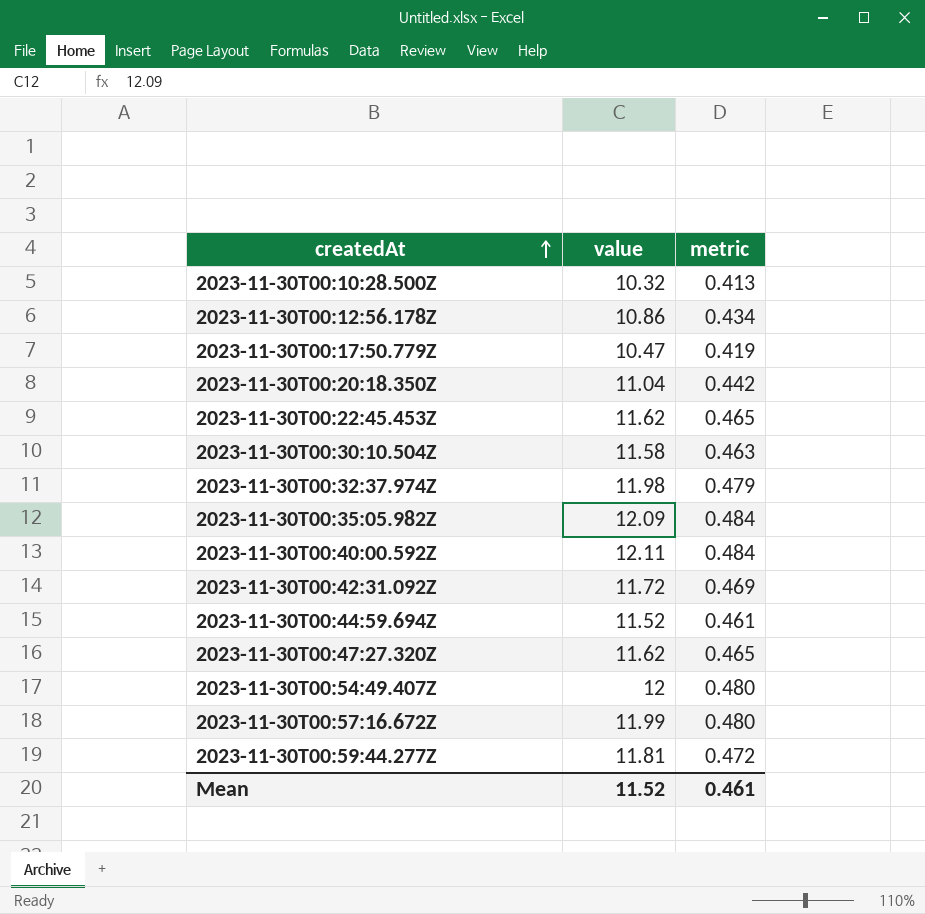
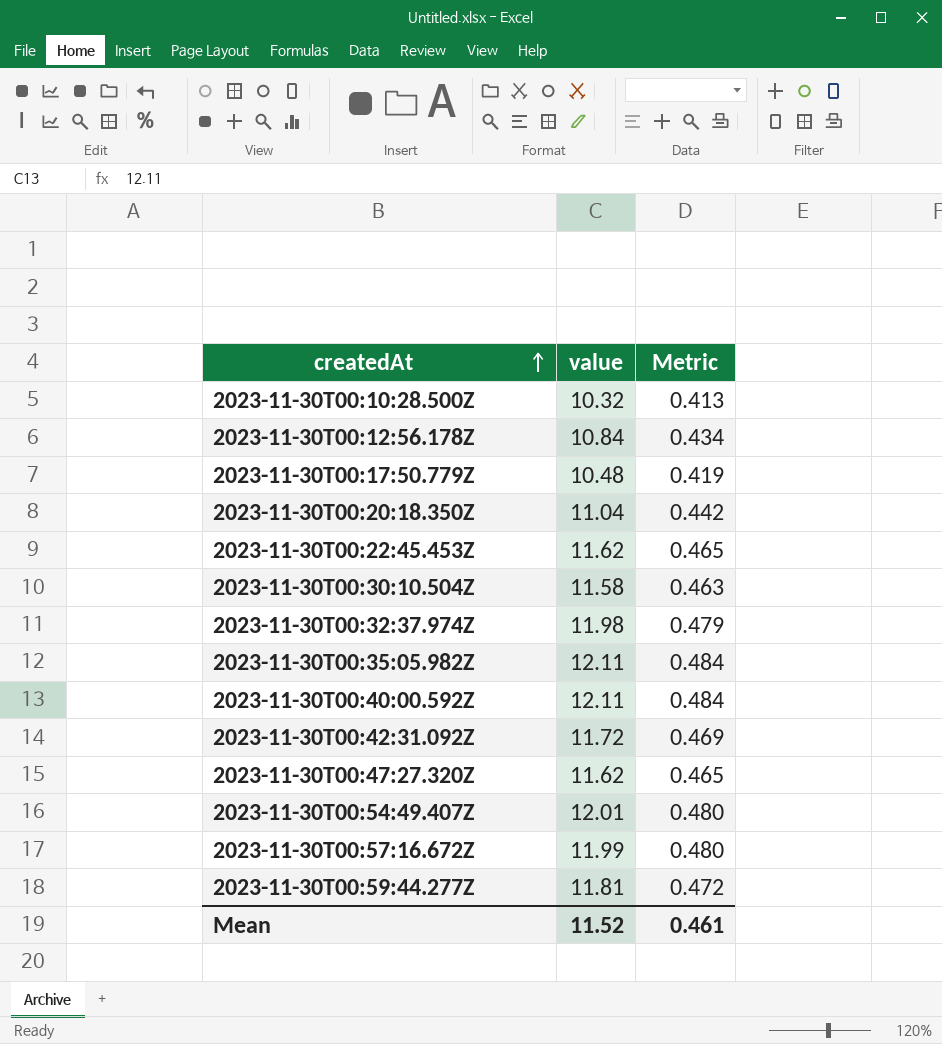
column name: metric -> Metric
row 2023-11-30T00:44:59.694Z: 11.52 | 0.461 -> none
2023-11-30T00:12:56.178Z | value: 10.86 -> 10.84
2023-11-30T00:17:50.779Z | value: 10.47 -> 10.48
2023-11-30T00:35:05.982Z | value: 12.09 -> 12.11
2023-11-30T00:54:49.407Z | value: 12 -> 12.01

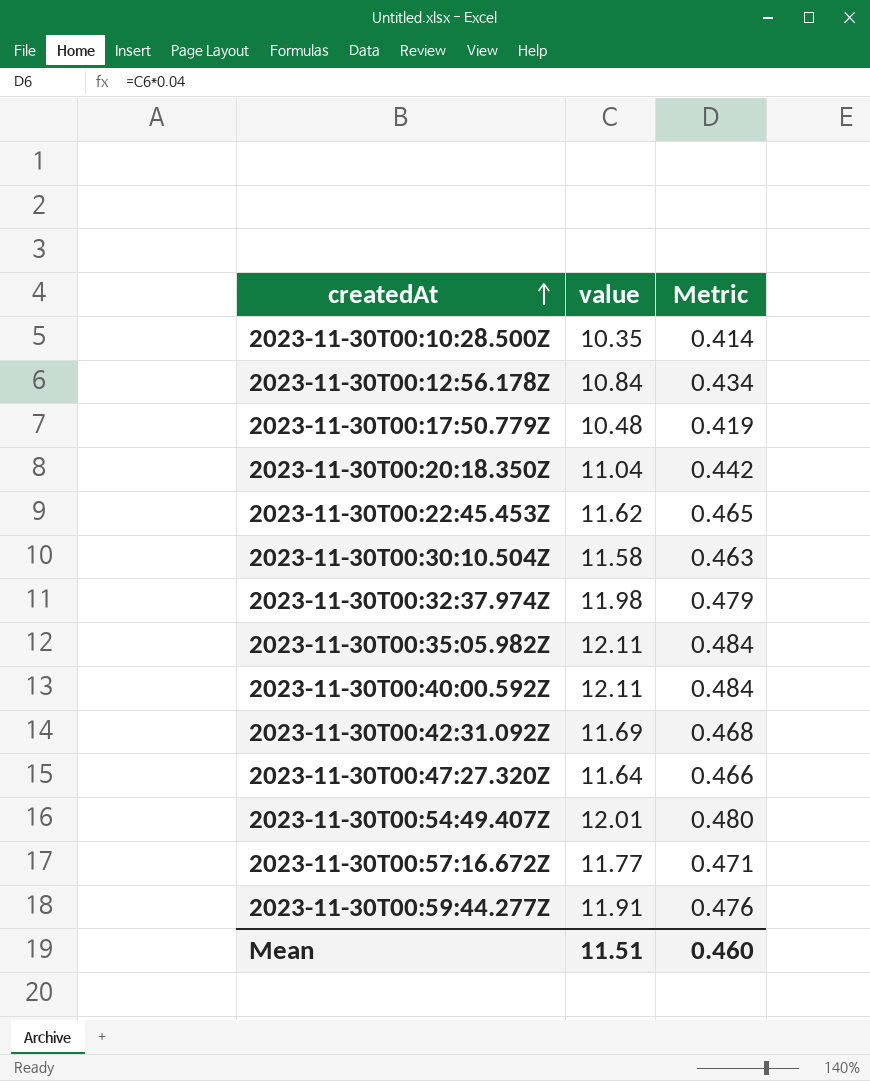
2023-11-30T00:10:28.500Z | value: 10.32 -> 10.35
2023-11-30T00:10:28.500Z | Metric: 0.413 -> 0.414
2023-11-30T00:42:31.092Z | value: 11.72 -> 11.69
2023-11-30T00:42:31.092Z | Metric: 0.469 -> 0.468
2023-11-30T00:47:27.320Z | value: 11.62 -> 11.64
2023-11-30T00:47:27.320Z | Metric: 0.465 -> 0.466
2023-11-30T00:57:16.672Z | value: 11.99 -> 11.77
2023-11-30T00:57:16.672Z | Metric: 0.480 -> 0.471
2023-11-30T00:59:44.277Z | value: 11.81 -> 11.91
2023-11-30T00:59:44.277Z | Metric: 0.472 -> 0.476
Mean | value: 11.52 -> 11.51
Mean | Metric: 0.461 -> 0.460

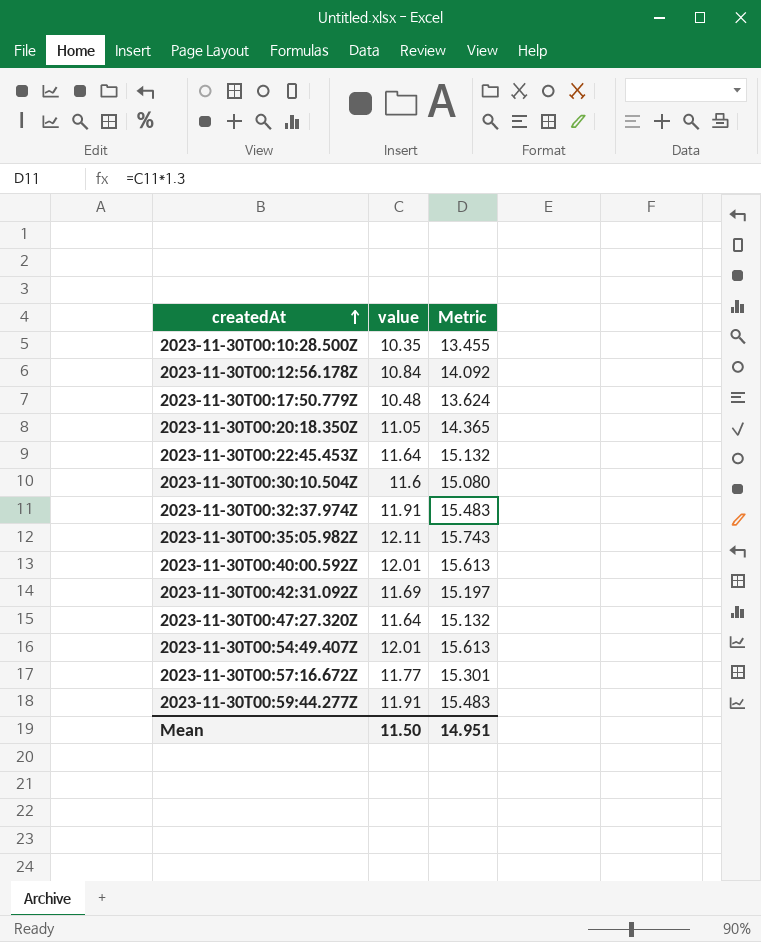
column Metric | formula: [value] * 0.04 -> [value] * 1.3
2023-11-30T00:20:18.350Z | value: 11.04 -> 11.05
2023-11-30T00:22:45.453Z | value: 11.62 -> 11.64
2023-11-30T00:30:10.504Z | value: 11.58 -> 11.6
2023-11-30T00:32:37.974Z | value: 11.98 -> 11.91
2023-11-30T00:40:00.592Z | value: 12.11 -> 12.01
Mean | value: 11.51 -> 11.50
Mean | Metric: 0.460 -> 14.951

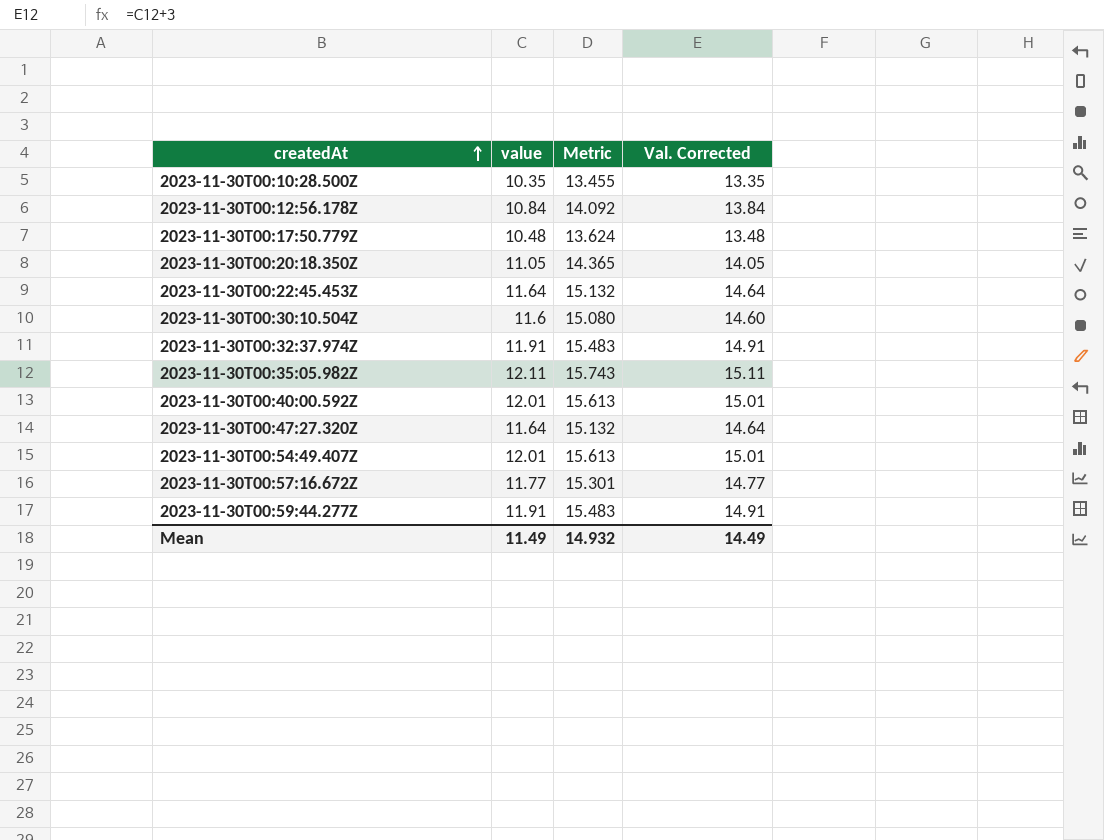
column Val. Corrected | formula: none -> [value] + 3
row 2023-11-30T00:42:31.092Z: 11.69 | 15.197 -> none
Mean | value: 11.50 -> 11.49
Mean | Metric: 14.951 -> 14.932

